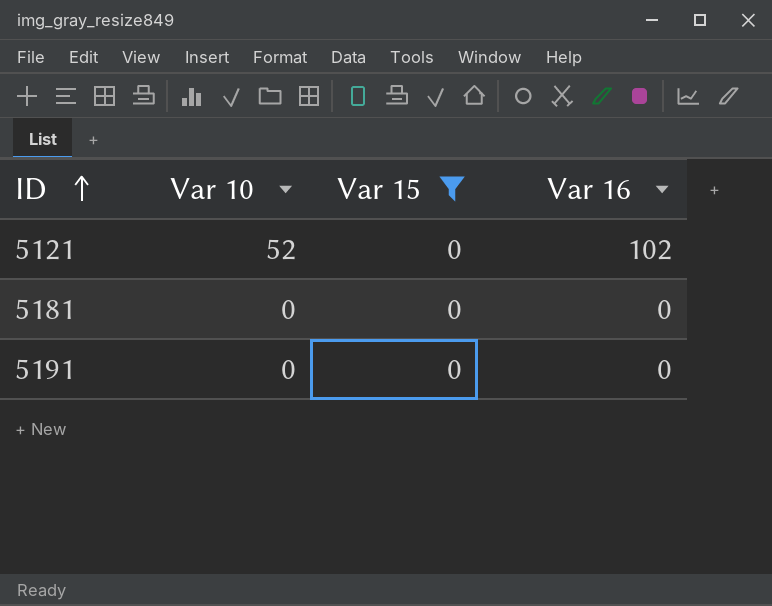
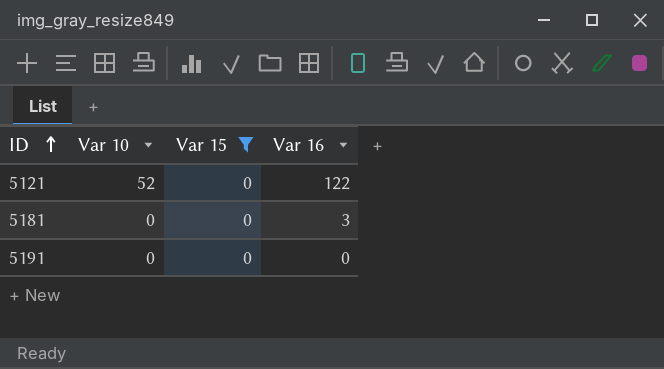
5121 | Var 16: 102 -> 122
5181 | Var 16: 0 -> 3

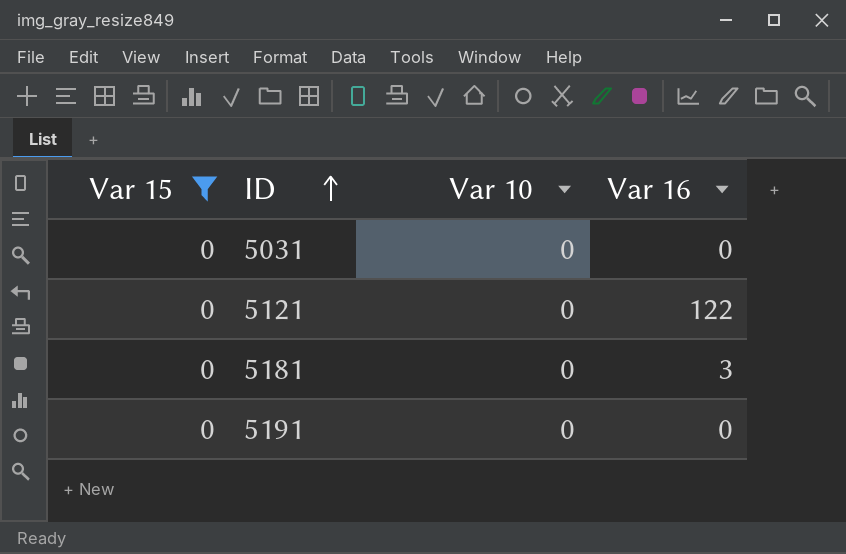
column Var 15 | position: 3 -> 1
row 5031: none -> 0 | 0 | 0
5121 | Var 10: 52 -> 0

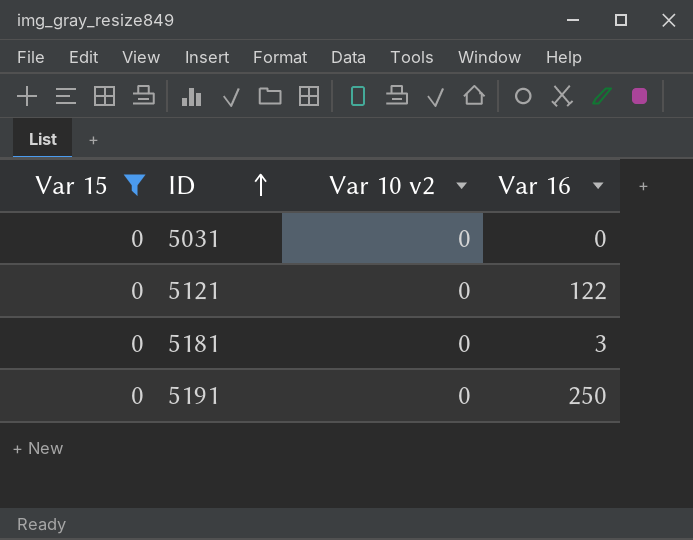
column name: Var 10 -> Var 10 v2
5191 | Var 16: 0 -> 250

